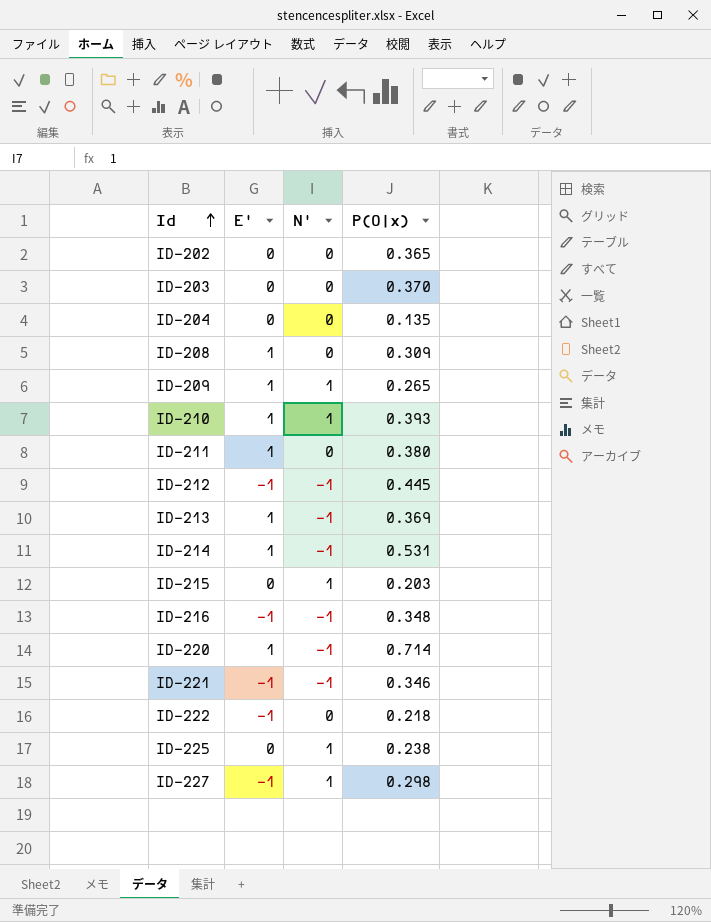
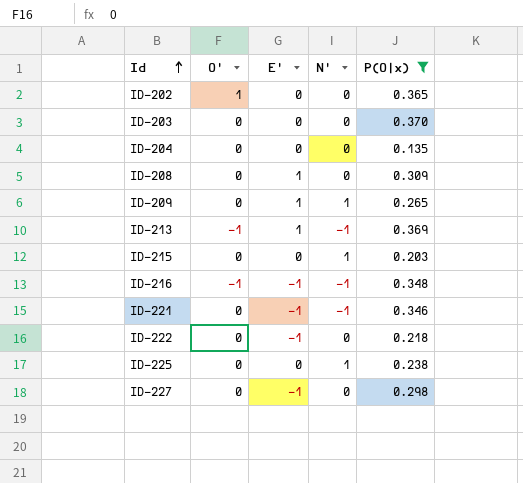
filter: none -> P(O|x) <= 0.370
column O' | position: none -> 2
ID-227 | N': 1 -> 0

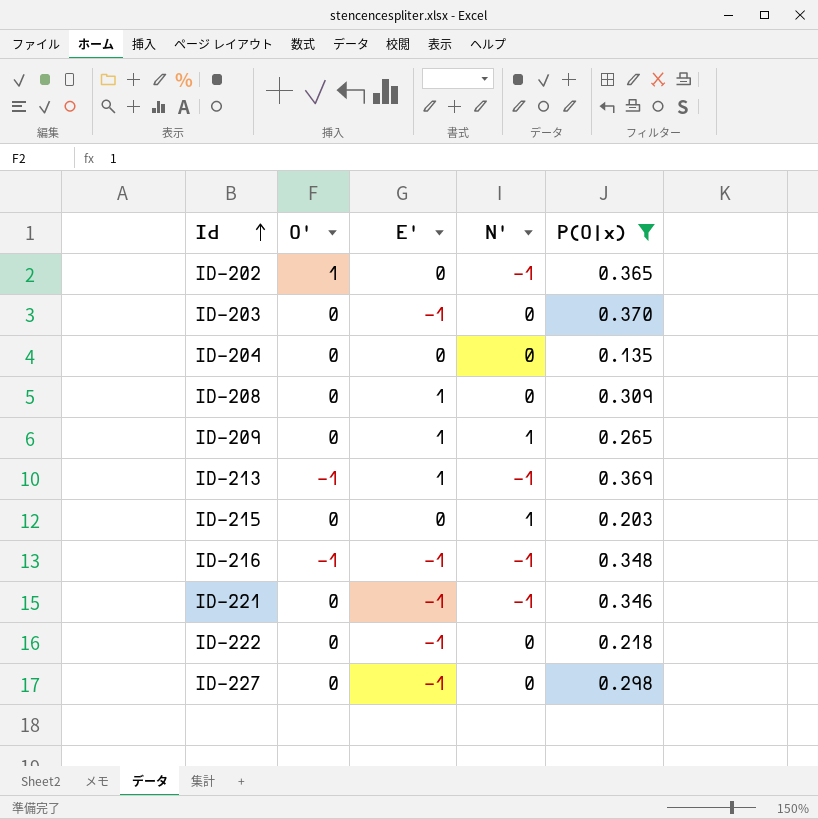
row ID-225: 0 | 0 | 1 | 0.238 -> none
ID-202 | N': 0 -> -1
ID-203 | E': 0 -> -1

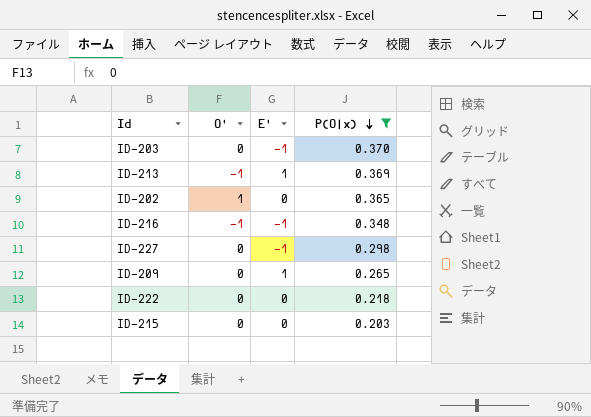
row order: Id ascending -> P(O|x) descending
column N' | position: 4 -> none
row ID-204: 0 | 0 | 0 | 0.135 -> none
row ID-208: 0 | 1 | 0 | 0.309 -> none
row ID-221: 0 | -1 | -1 | 0.346 -> none
ID-222 | E': -1 -> 0

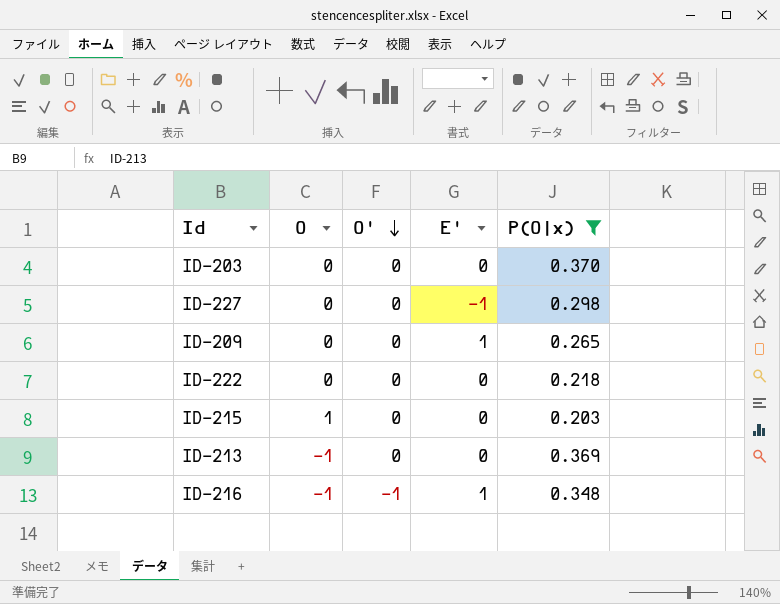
row order: P(O|x) descending -> O' descending
column O | position: none -> 2
row ID-202: 1 | 0 | 0.365 -> none
ID-203 | E': -1 -> 0
ID-213 | O': -1 -> 0
ID-213 | E': 1 -> 0
ID-216 | E': -1 -> 1

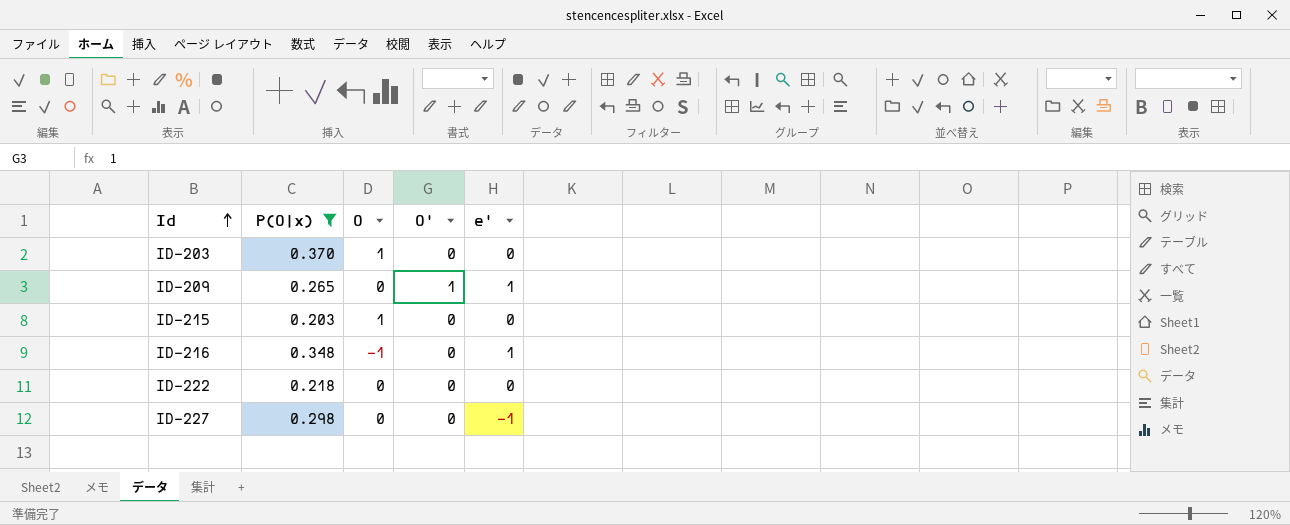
row order: O' descending -> Id ascending
column P(O|x) | position: 5 -> 2
column name: E' -> e'
row ID-213: -1 | 0 | 0 | 0.369 -> none
ID-203 | O: 0 -> 1
ID-209 | O': 0 -> 1
ID-216 | O': -1 -> 0

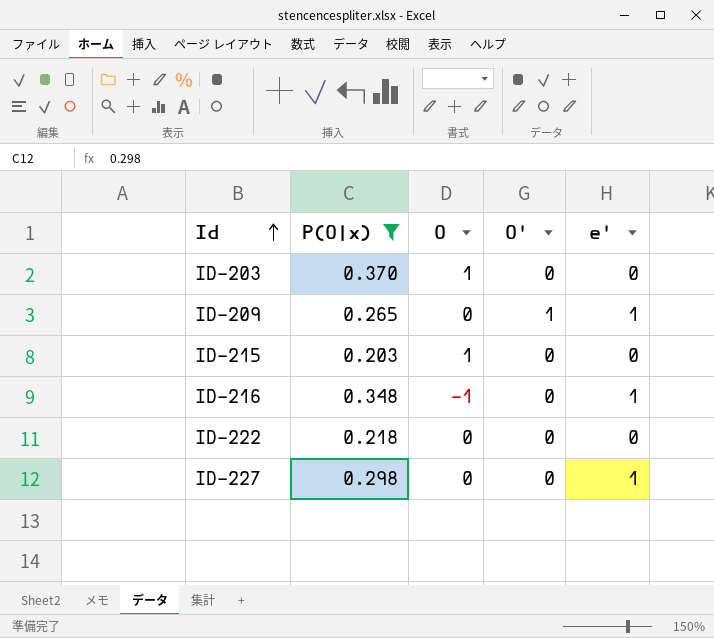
ID-227 | e': -1 -> 1

